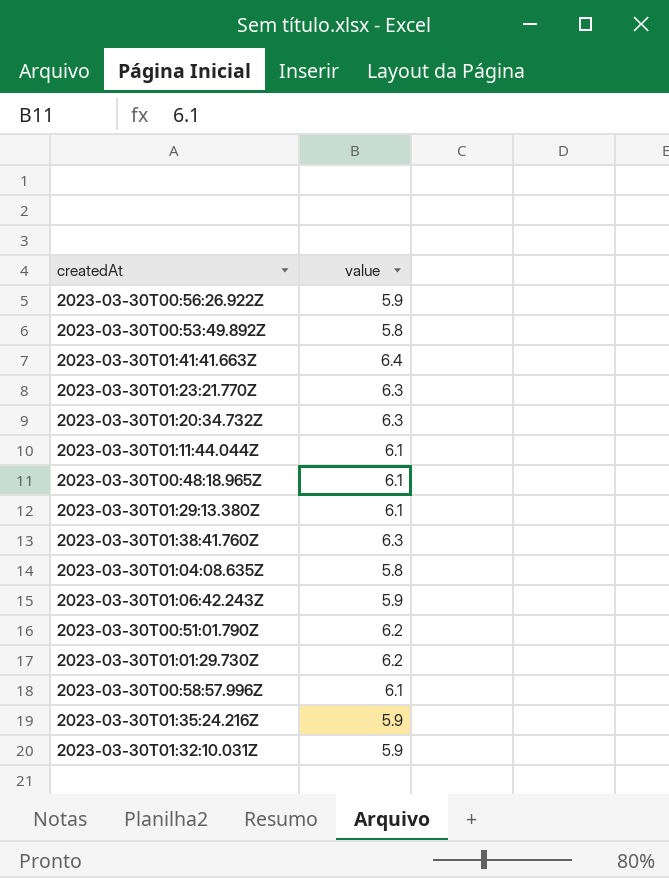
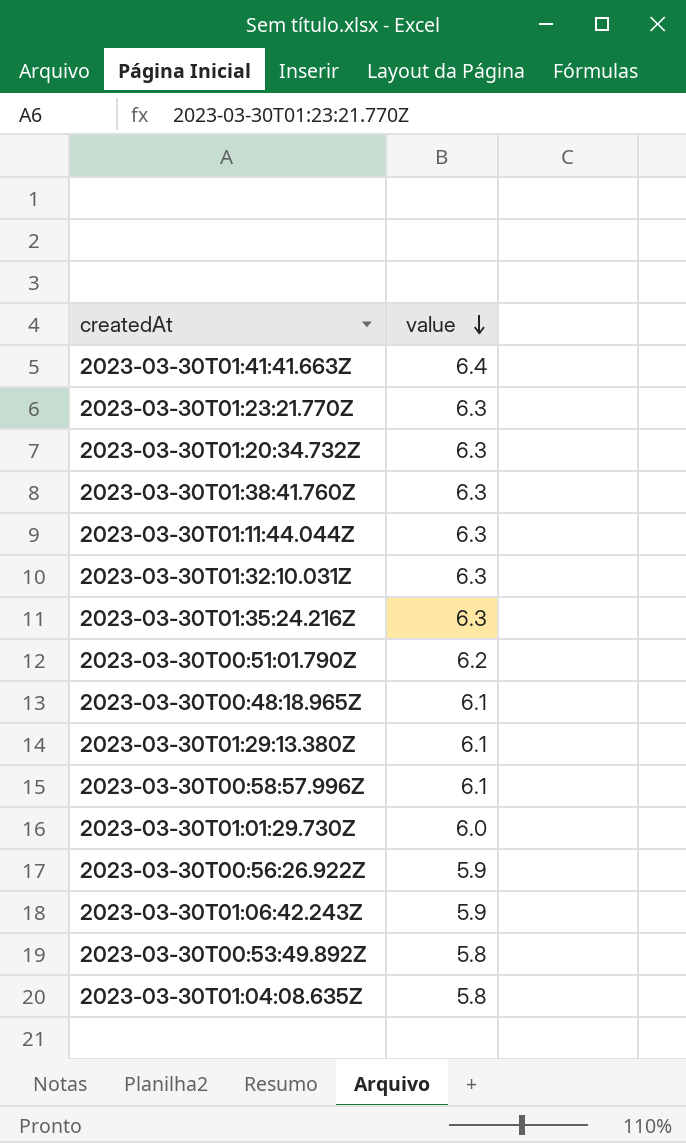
row order: none -> value descending
2023-03-30T01:11:44.044Z | value: 6.1 -> 6.3
2023-03-30T01:32:10.031Z | value: 5.9 -> 6.3
2023-03-30T01:35:24.216Z | value: 5.9 -> 6.3
2023-03-30T01:01:29.730Z | value: 6.2 -> 6.0

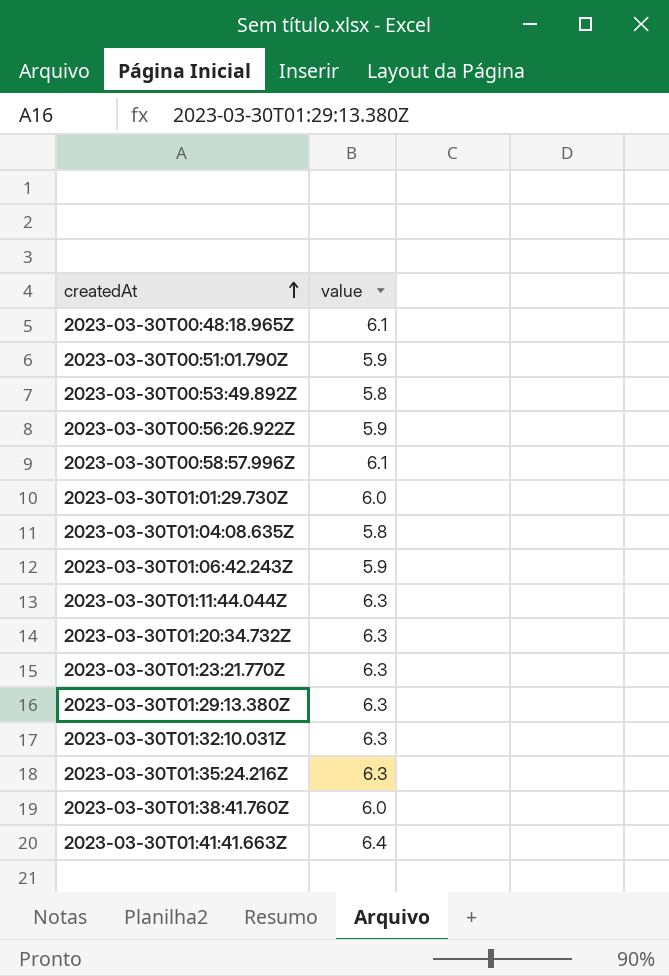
row order: value descending -> createdAt ascending
2023-03-30T00:51:01.790Z | value: 6.2 -> 5.9
2023-03-30T01:29:13.380Z | value: 6.1 -> 6.3
2023-03-30T01:38:41.760Z | value: 6.3 -> 6.0

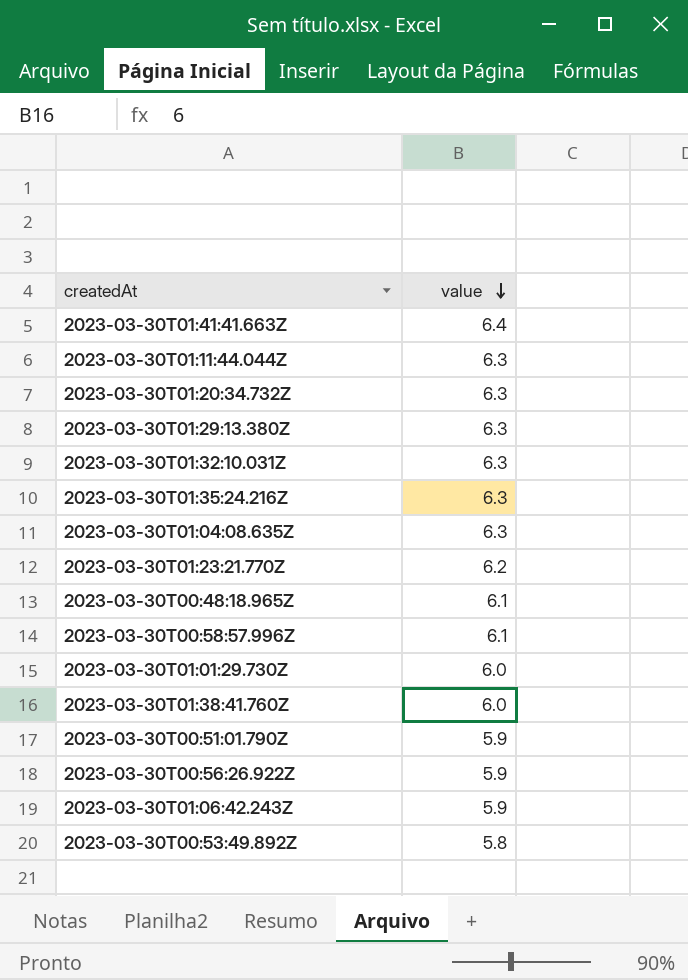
row order: createdAt ascending -> value descending
2023-03-30T01:04:08.635Z | value: 5.8 -> 6.3
2023-03-30T01:23:21.770Z | value: 6.3 -> 6.2

